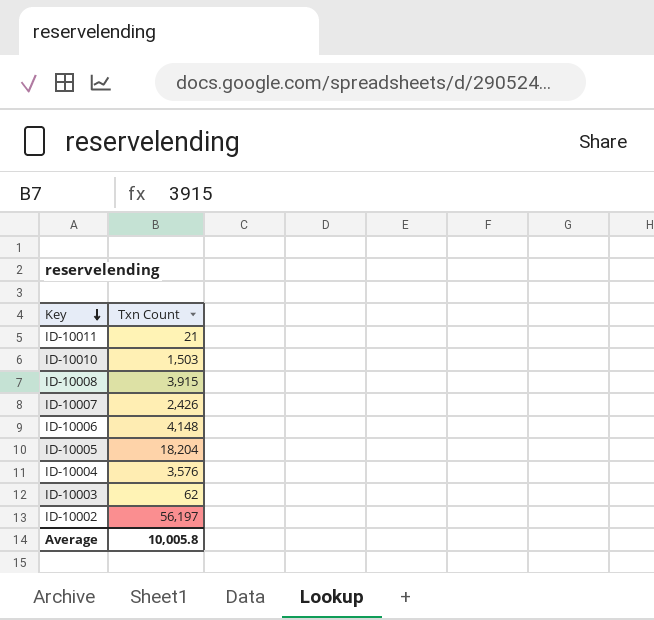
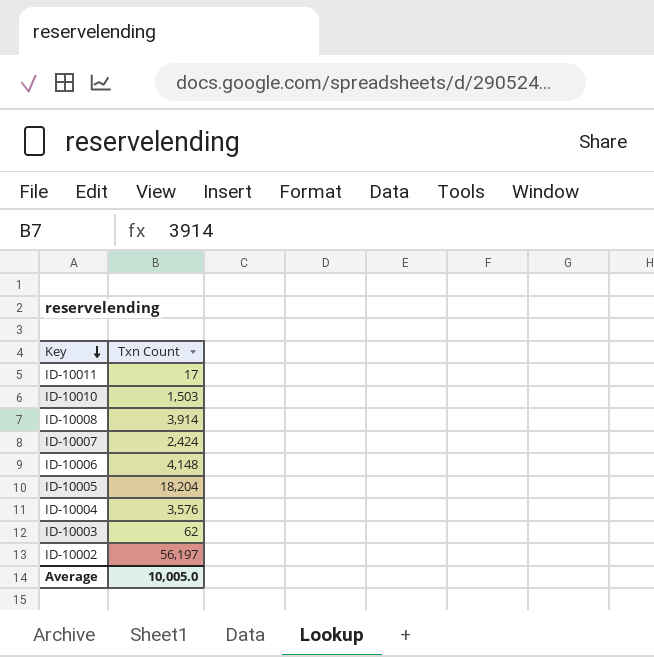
ID-10011 | Txn Count: 21 -> 17
ID-10008 | Txn Count: 3,915 -> 3,914
ID-10007 | Txn Count: 2,426 -> 2,424
Average | Txn Count: 10,005.8 -> 10,005.0

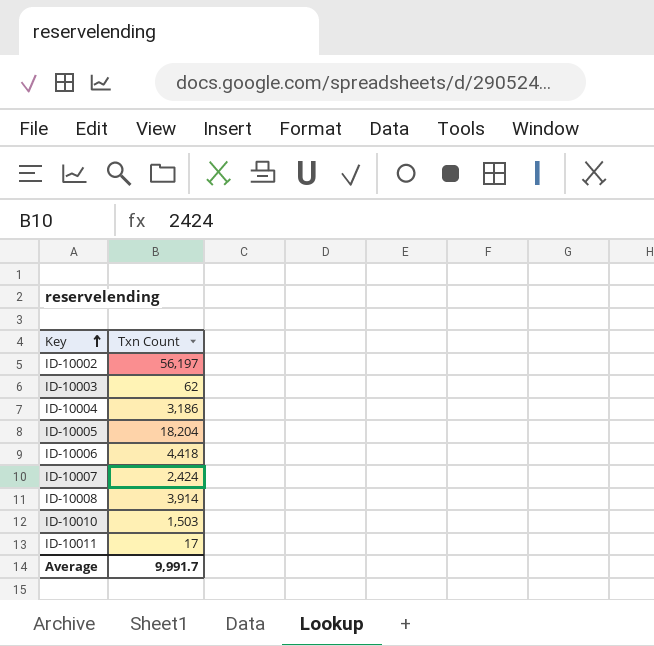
row order: Key descending -> Key ascending
ID-10004 | Txn Count: 3,576 -> 3,186
ID-10006 | Txn Count: 4,148 -> 4,418
Average | Txn Count: 10,005.0 -> 9,991.7

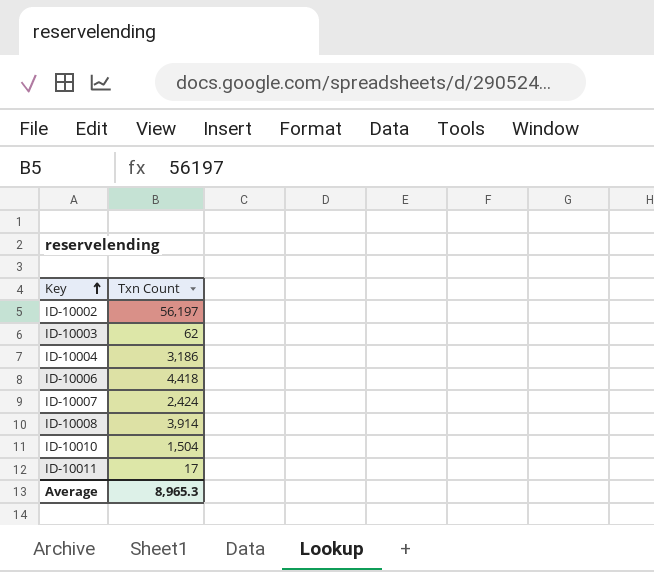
row ID-10005: 18,204 -> none
ID-10010 | Txn Count: 1,503 -> 1,504
Average | Txn Count: 9,991.7 -> 8,965.3

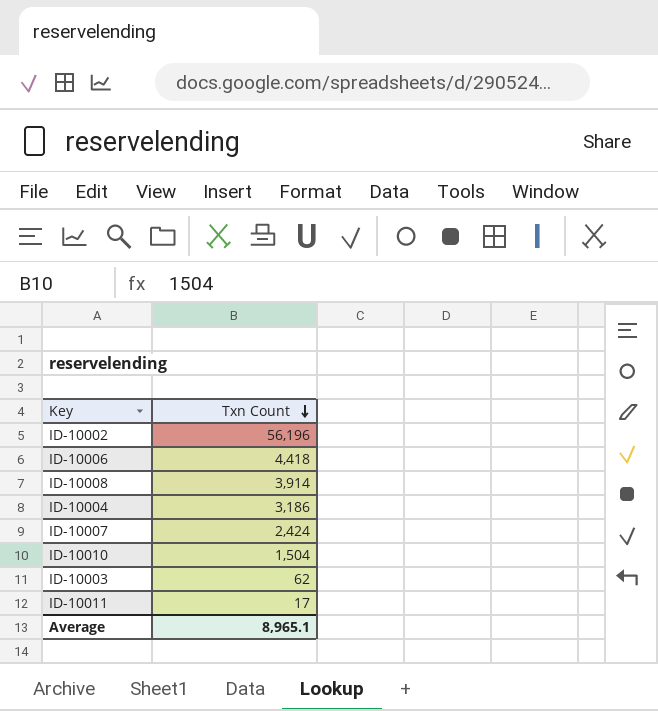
row order: Key ascending -> Txn Count descending
ID-10002 | Txn Count: 56,197 -> 56,196
Average | Txn Count: 8,965.3 -> 8,965.1

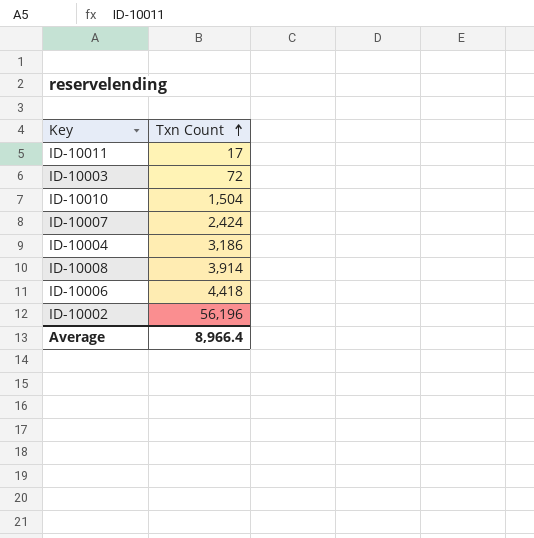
row order: Txn Count descending -> Txn Count ascending
ID-10003 | Txn Count: 62 -> 72
Average | Txn Count: 8,965.1 -> 8,966.4

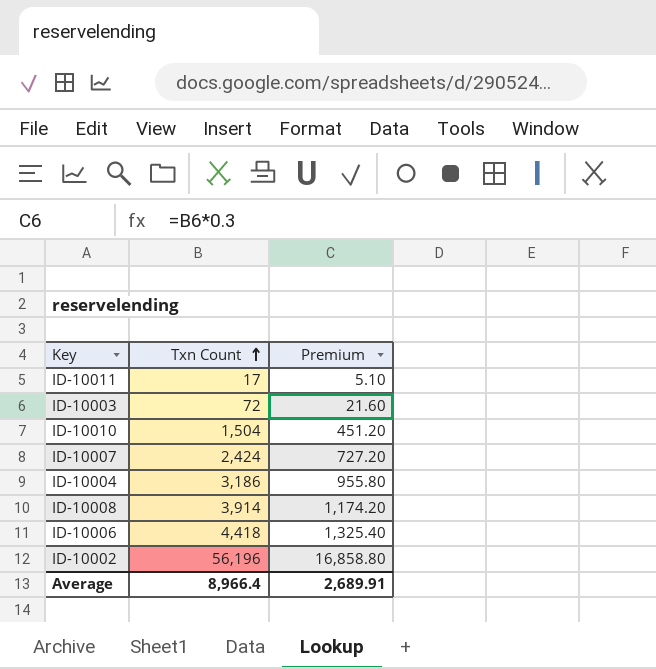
column Premium | formula: none -> [Txn Count] * 0.3

